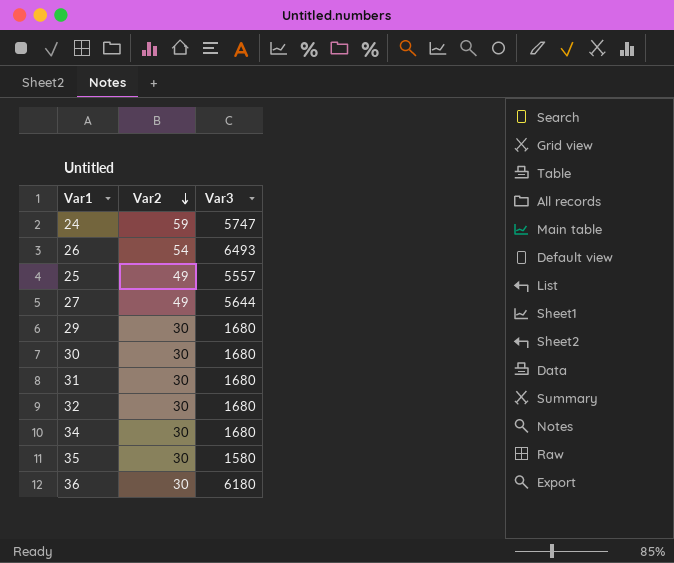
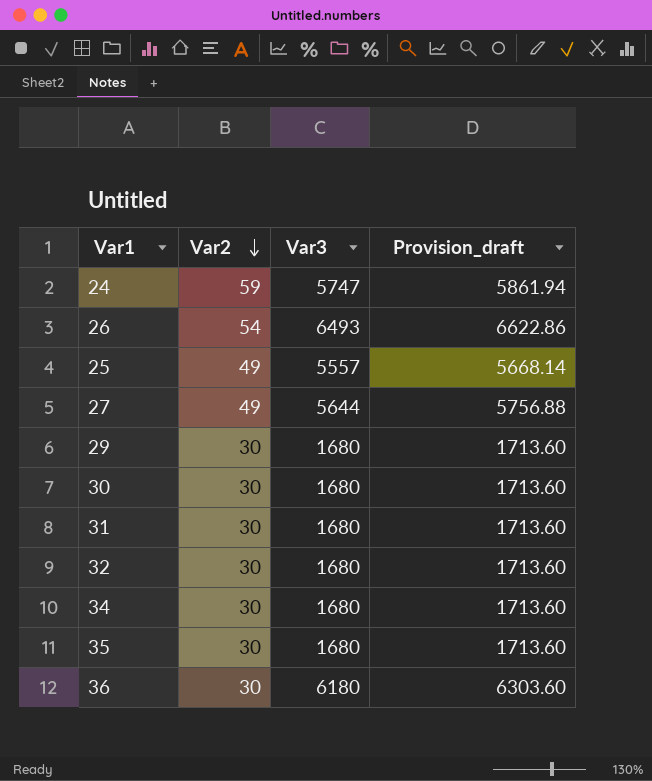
column Provision_draft | formula: none -> [Var3] * 1.02
35 | Var3: 1580 -> 1680

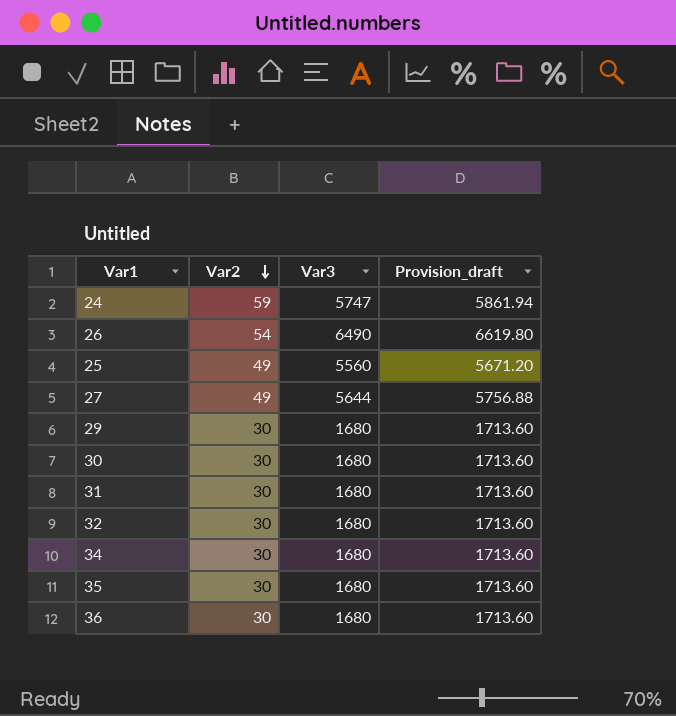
26 | Var3: 6493 -> 6490
26 | Provision_draft: 6622.86 -> 6619.80
25 | Var3: 5557 -> 5560
25 | Provision_draft: 5668.14 -> 5671.20
36 | Var3: 6180 -> 1680
36 | Provision_draft: 6303.60 -> 1713.60

